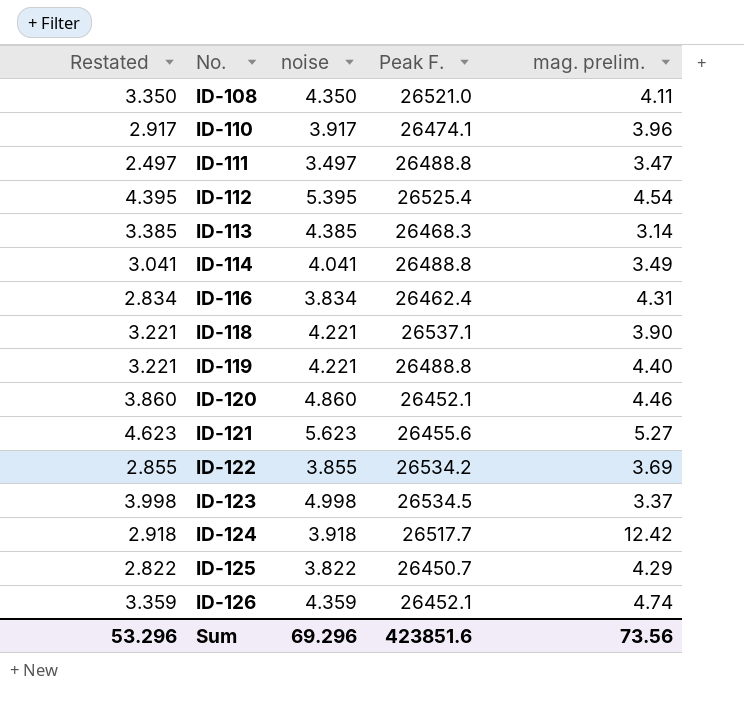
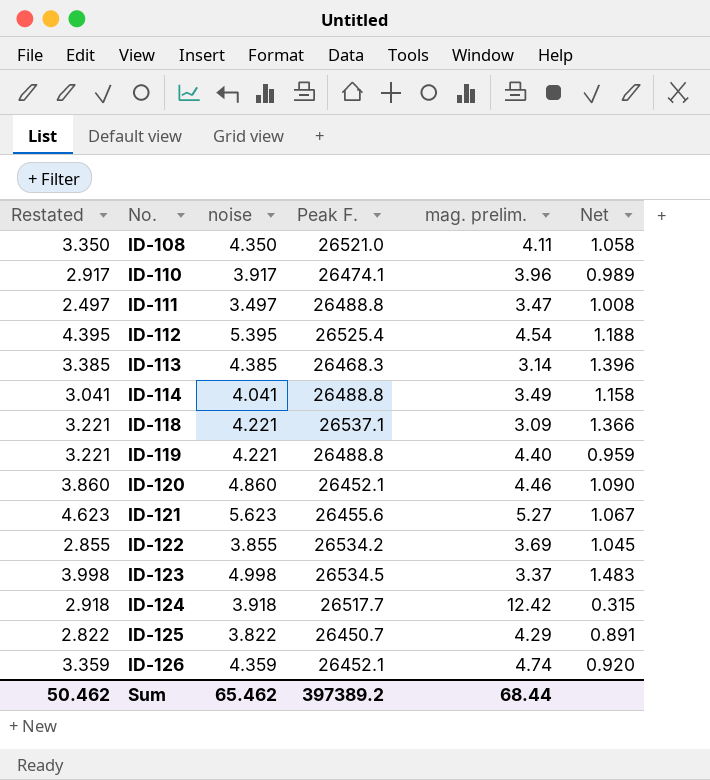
column Net | formula: none -> [noise] / [mag. prelim.]
row ID-116: 2.834 | 3.834 | 26462.4 | 4.31 -> none
ID-118 | mag. prelim.: 3.90 -> 3.09
Sum | Restated: 53.296 -> 50.462
Sum | noise: 69.296 -> 65.462
Sum | Peak F.: 423851.6 -> 397389.2
Sum | mag. prelim.: 73.56 -> 68.44

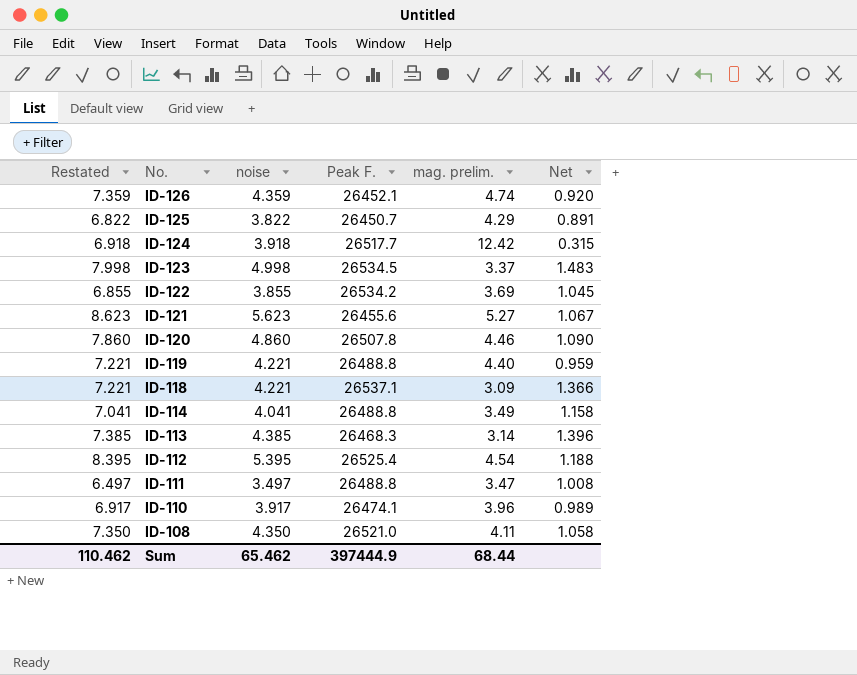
row order: No. ascending -> No. descending
column Restated | formula: [noise] - 1 -> [noise] + 3
ID-120 | Peak F.: 26452.1 -> 26507.8
Sum | Restated: 50.462 -> 110.462
Sum | Peak F.: 397389.2 -> 397444.9

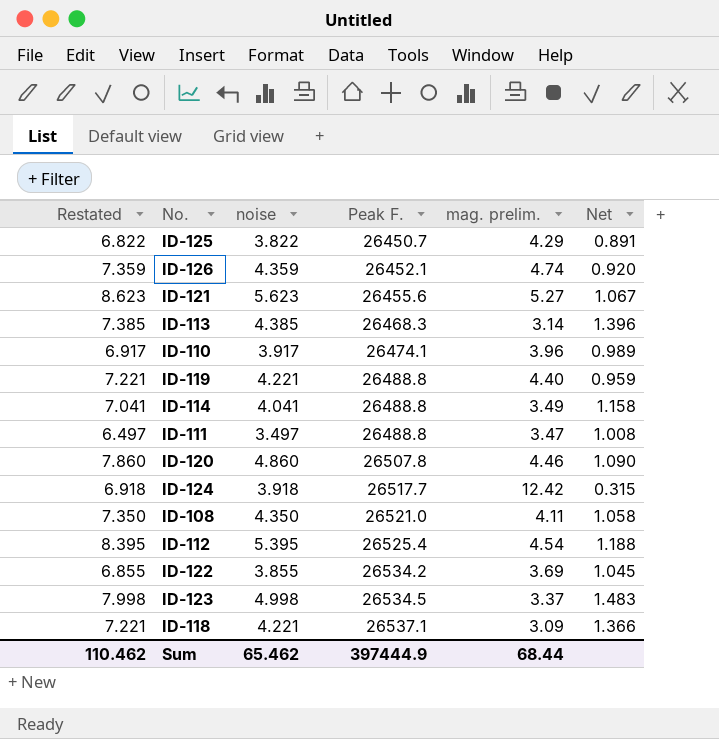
row order: No. descending -> Peak F. ascending

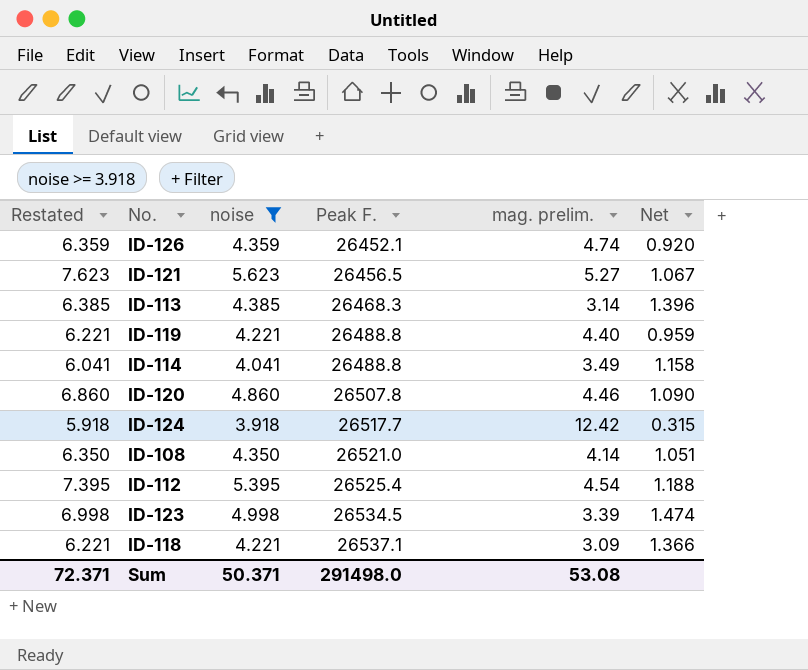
filter: none -> noise >= 3.918
column Restated | formula: [noise] + 3 -> [noise] + 2
ID-121 | Peak F.: 26455.6 -> 26456.5
ID-108 | mag. prelim.: 4.11 -> 4.14
ID-108 | Net: 1.058 -> 1.051
ID-123 | mag. prelim.: 3.37 -> 3.39
ID-123 | Net: 1.483 -> 1.474
Sum | Restated: 110.462 -> 72.371
Sum | noise: 65.462 -> 50.371
Sum | Peak F.: 397444.9 -> 291498.0
Sum | mag. prelim.: 68.44 -> 53.08

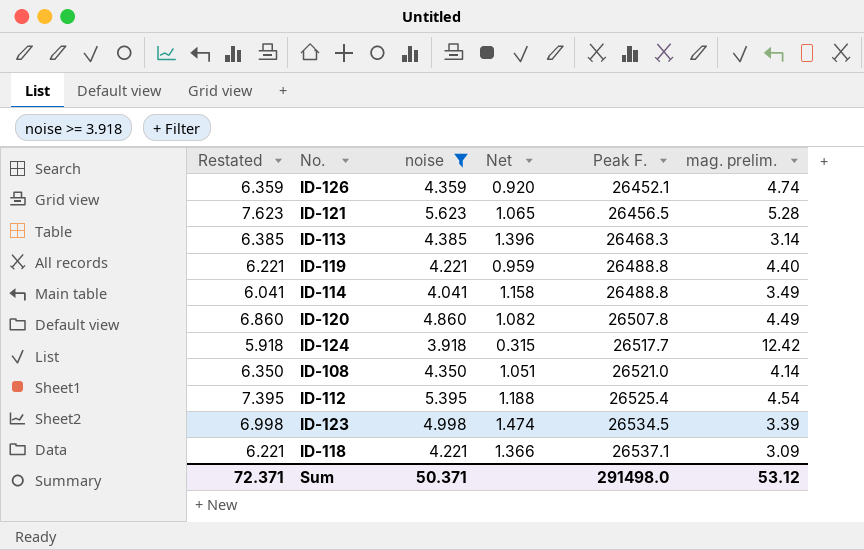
column Net | position: 6 -> 4
ID-121 | Net: 1.067 -> 1.065
ID-121 | mag. prelim.: 5.27 -> 5.28
ID-120 | Net: 1.090 -> 1.082
ID-120 | mag. prelim.: 4.46 -> 4.49
Sum | mag. prelim.: 53.08 -> 53.12

